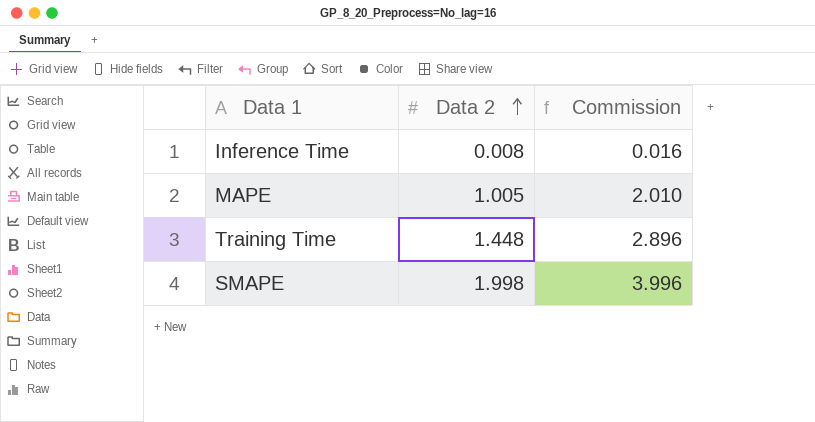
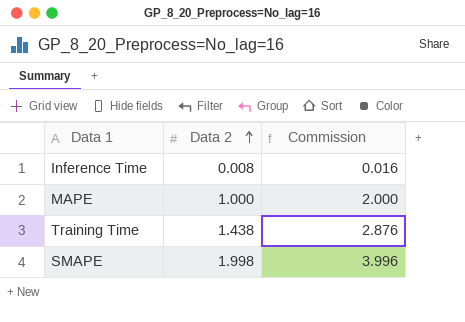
MAPE | Data 2: 1.005 -> 1.000
MAPE | Commission: 2.010 -> 2.000
Training Time | Data 2: 1.448 -> 1.438
Training Time | Commission: 2.896 -> 2.876

